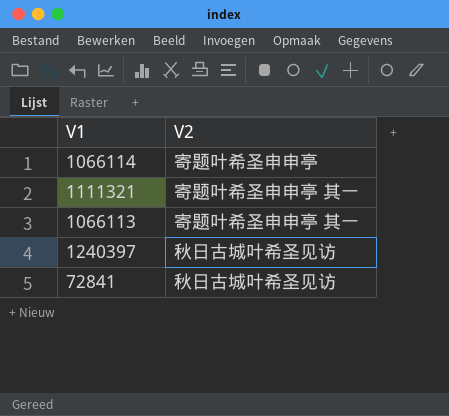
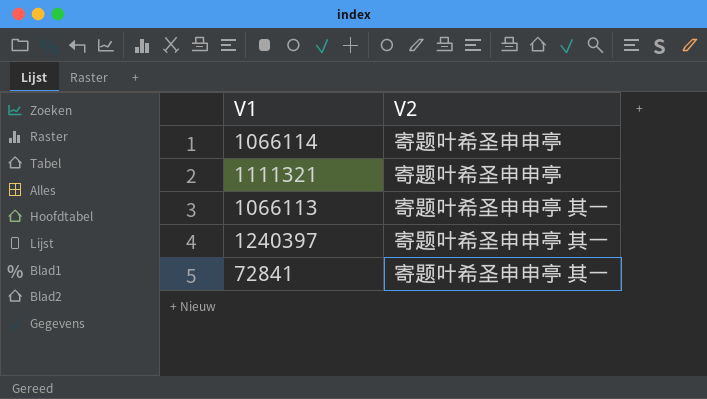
1111321 | V2: 寄题叶希圣申申亭 其一 -> 寄题叶希圣申申亭
1240397 | V2: 秋日古城叶希圣见访 -> 寄题叶希圣申申亭 其一
72841 | V2: 秋日古城叶希圣见访 -> 寄题叶希圣申申亭 其一

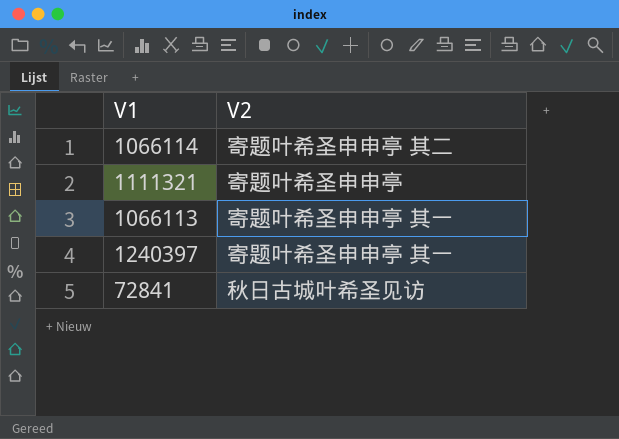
1066114 | V2: 寄题叶希圣申申亭 -> 寄题叶希圣申申亭 其二
72841 | V2: 寄题叶希圣申申亭 其一 -> 秋日古城叶希圣见访

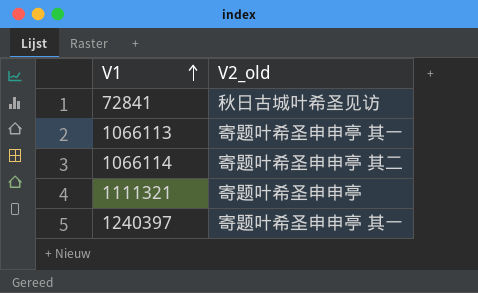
row order: none -> V1 ascending
column name: V2 -> V2_old

